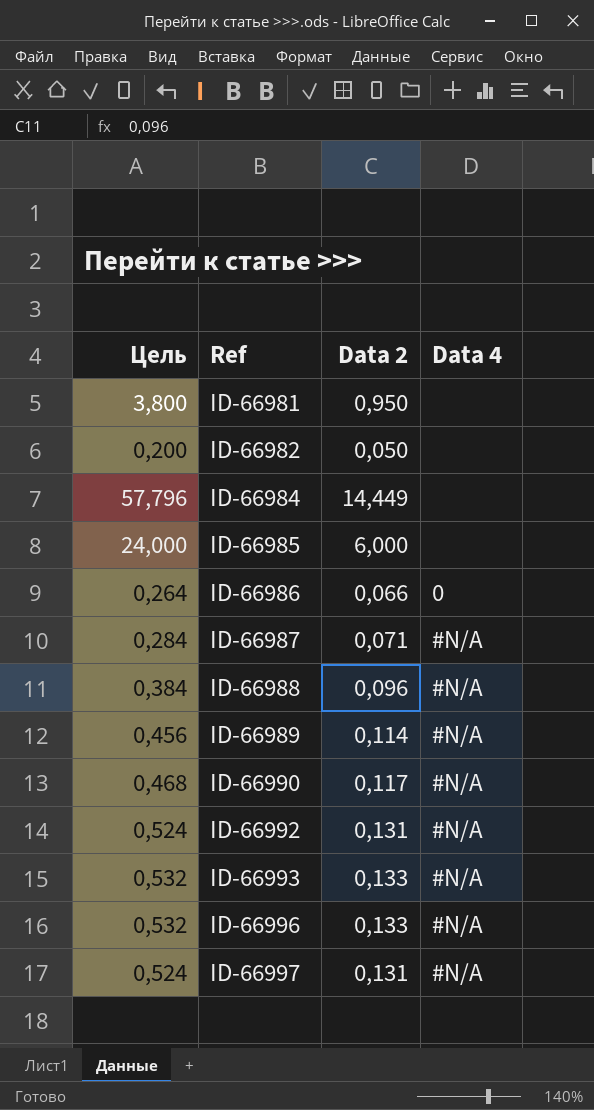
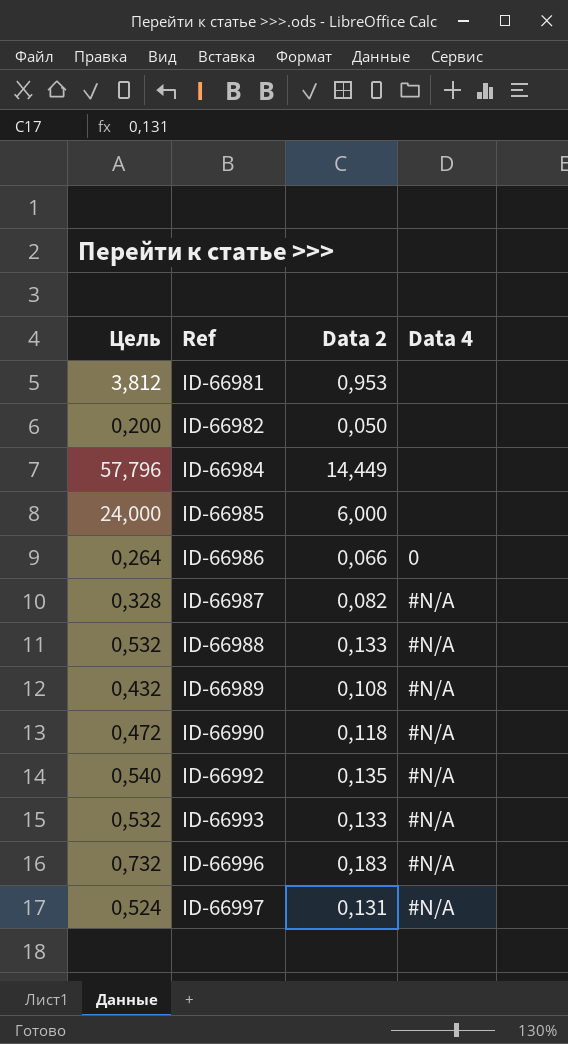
ID-66981 | Цель: 3,800 -> 3,812
ID-66981 | Data 2: 0,950 -> 0,953
ID-66987 | Цель: 0,284 -> 0,328
ID-66987 | Data 2: 0,071 -> 0,082
ID-66988 | Цель: 0,384 -> 0,532
ID-66988 | Data 2: 0,096 -> 0,133
ID-66989 | Цель: 0,456 -> 0,432
ID-66989 | Data 2: 0,114 -> 0,108
ID-66990 | Цель: 0,468 -> 0,472
ID-66990 | Data 2: 0,117 -> 0,118
ID-66992 | Цель: 0,524 -> 0,540
ID-66992 | Data 2: 0,131 -> 0,135
ID-66996 | Цель: 0,532 -> 0,732
ID-66996 | Data 2: 0,133 -> 0,183

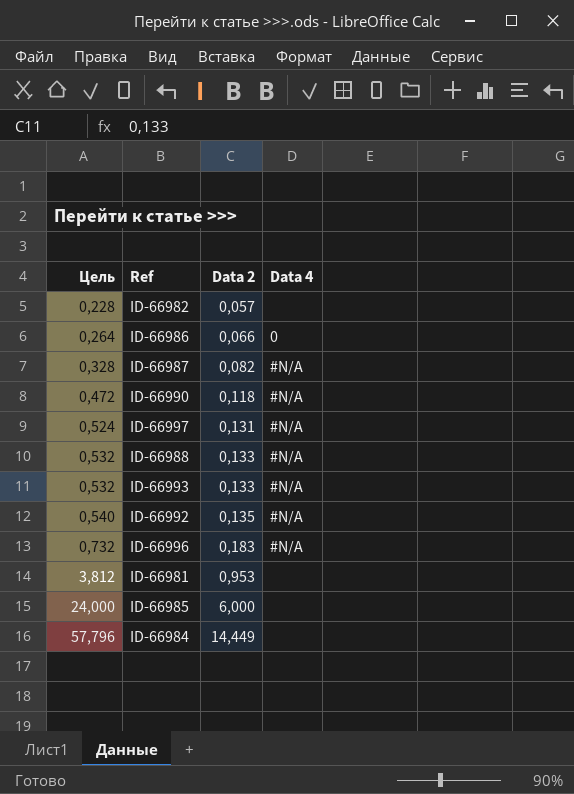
row order: Ref ascending -> Цель ascending
row ID-66989: 0,432 | 0,108 | #N/A -> none
ID-66982 | Цель: 0,200 -> 0,228
ID-66982 | Data 2: 0,050 -> 0,057

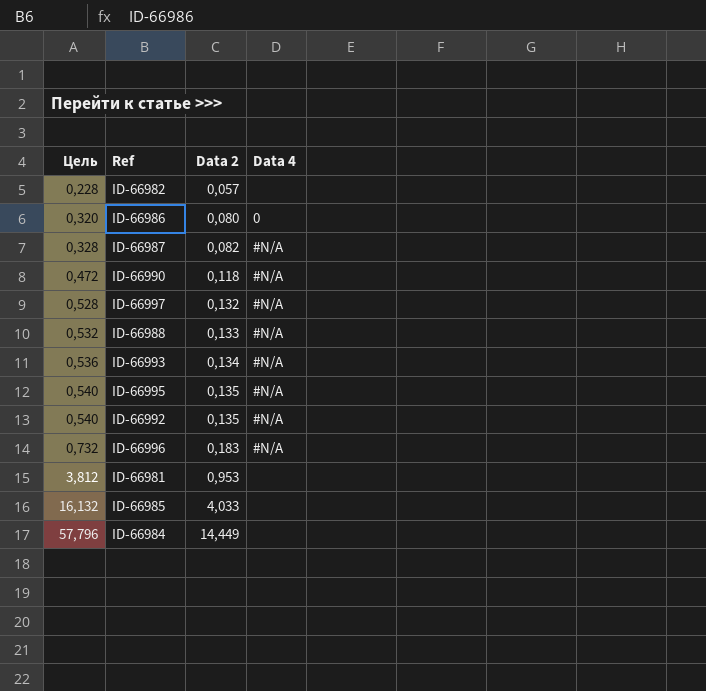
ID-66986 | Цель: 0,264 -> 0,320
ID-66986 | Data 2: 0,066 -> 0,080
ID-66997 | Цель: 0,524 -> 0,528
ID-66997 | Data 2: 0,131 -> 0,132
ID-66993 | Цель: 0,532 -> 0,536
ID-66993 | Data 2: 0,133 -> 0,134
row ID-66995: none -> 0,540 | 0,135 | #N/A
ID-66985 | Цель: 24,000 -> 16,132
ID-66985 | Data 2: 6,000 -> 4,033

